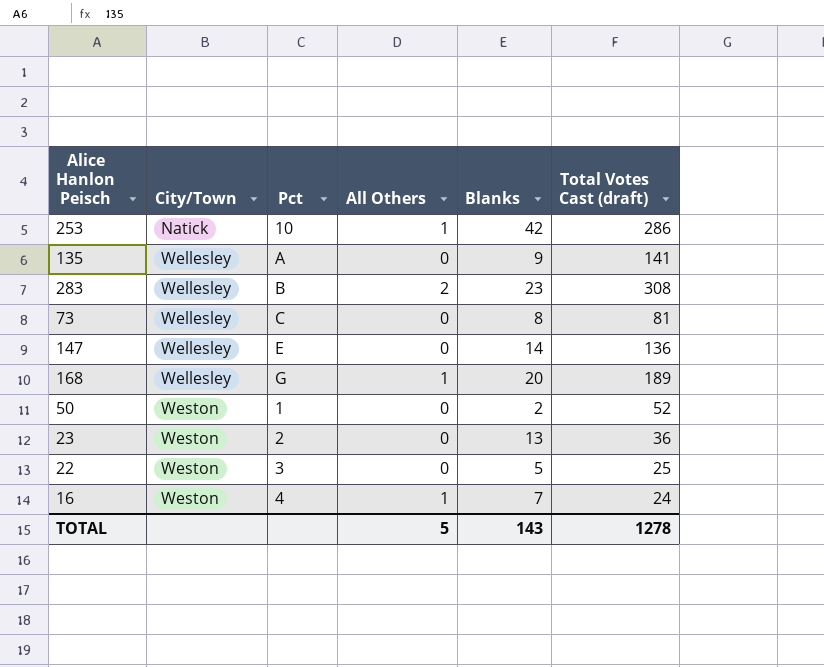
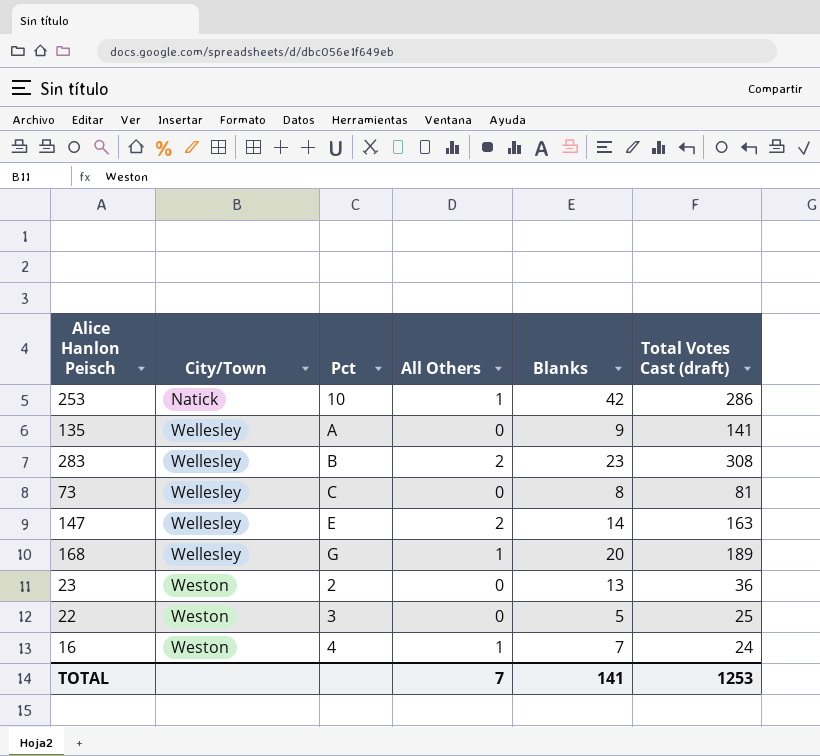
row 50: Weston | 1 | 0 | 2 | 52 -> none
147 | All Others: 0 -> 2
147 | Total Votes Cast (draft): 136 -> 163
TOTAL | All Others: 5 -> 7
TOTAL | Blanks: 143 -> 141
TOTAL | Total Votes Cast (draft): 1278 -> 1253

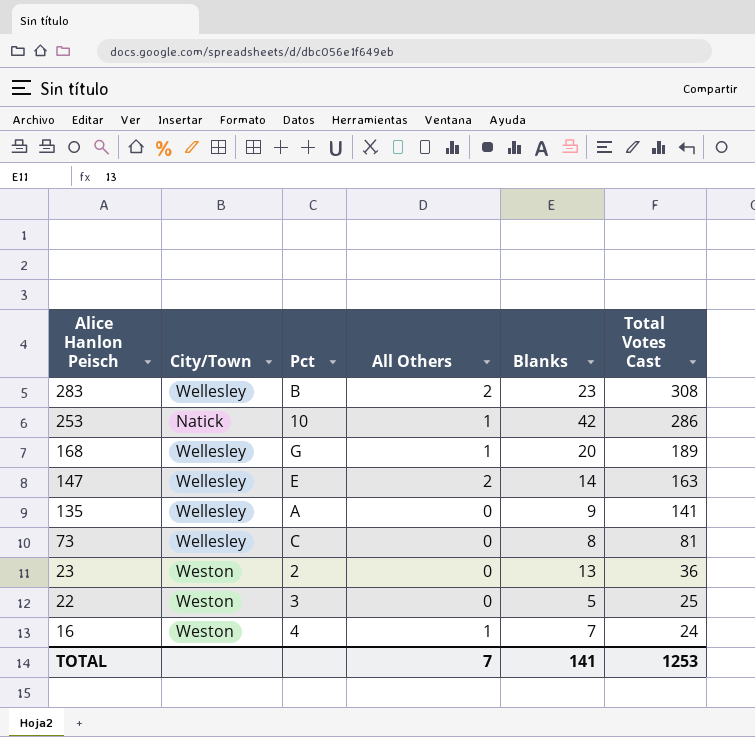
row order: City/Town ascending -> Alice Hanlon Peisch descending
column name: Total Votes Cast (draft) -> Total Votes Cast

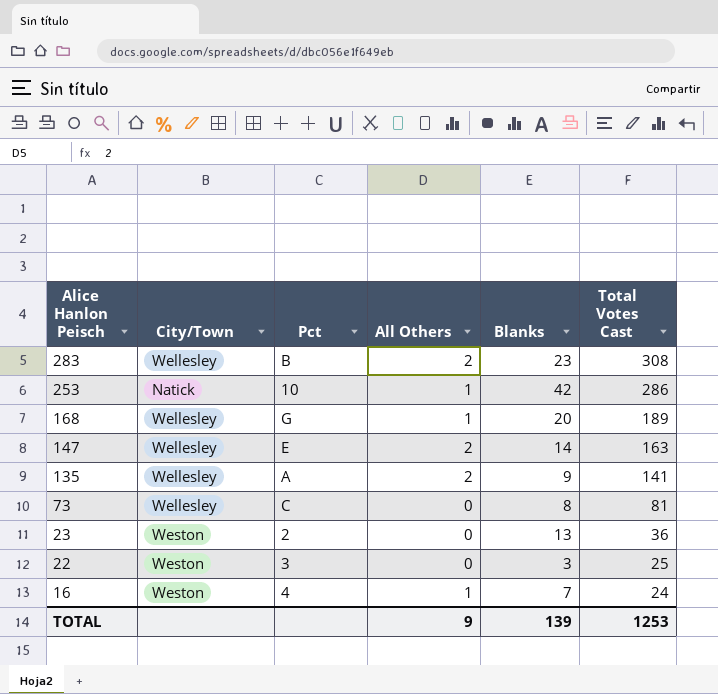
135 | All Others: 0 -> 2
22 | Blanks: 5 -> 3
TOTAL | All Others: 7 -> 9
TOTAL | Blanks: 141 -> 139

